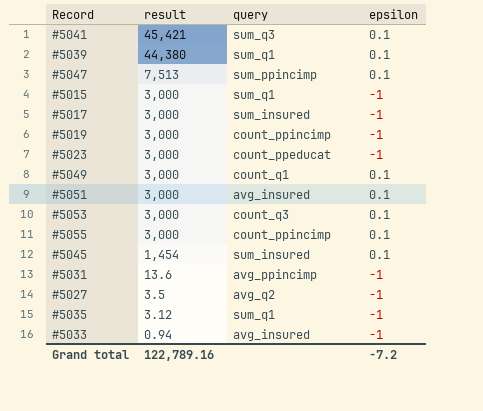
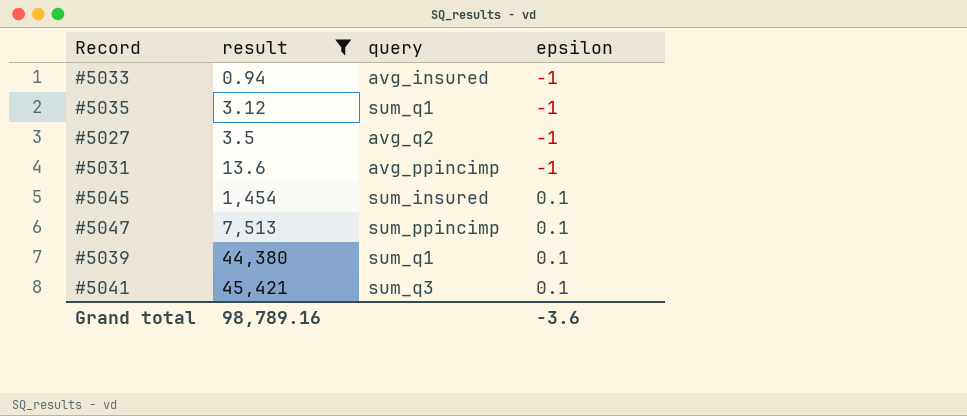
filter: none -> result != 3,000
row order: result descending -> result ascending
Grand total | result: 122,789.16 -> 98,789.16
Grand total | epsilon: -7.2 -> -3.6

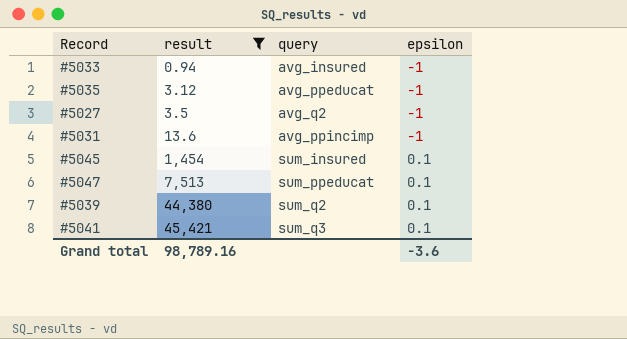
#5035 | query: sum_q1 -> avg_ppeducat
#5047 | query: sum_ppincimp -> sum_ppeducat
#5039 | query: sum_q1 -> sum_q2

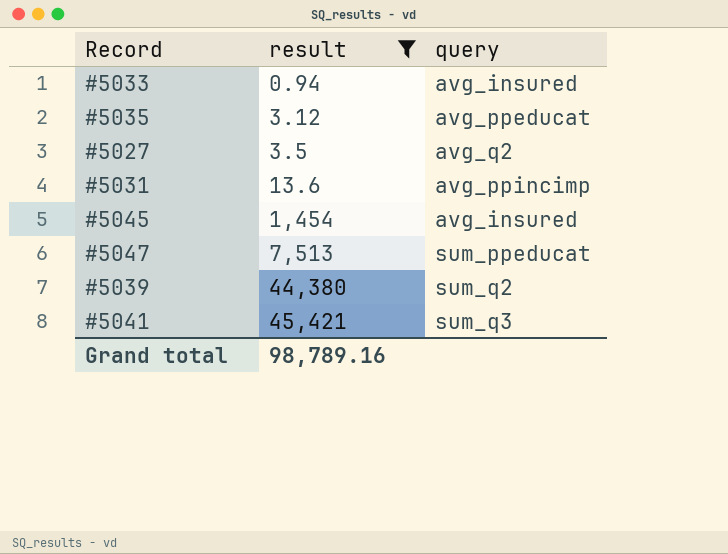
column epsilon | position: 4 -> none
#5045 | query: sum_insured -> avg_insured

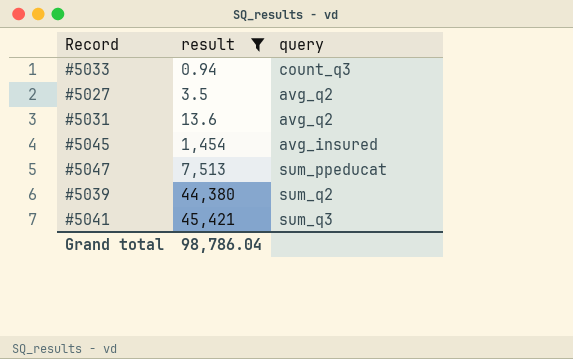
row #5035: 3.12 | avg_ppeducat -> none
#5033 | query: avg_insured -> count_q3
#5031 | query: avg_ppincimp -> avg_q2
Grand total | result: 98,789.16 -> 98,786.04

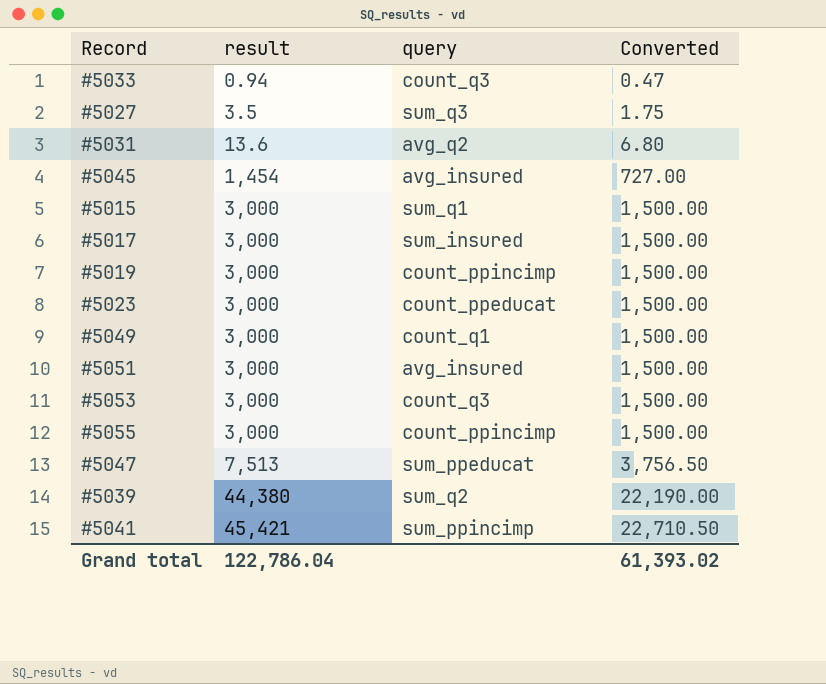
filter: result != 3,000 -> none
column Converted | formula: none -> [result] * 0.5
#5027 | query: avg_q2 -> sum_q3
#5041 | query: sum_q3 -> sum_ppincimp
Grand total | result: 98,786.04 -> 122,786.04

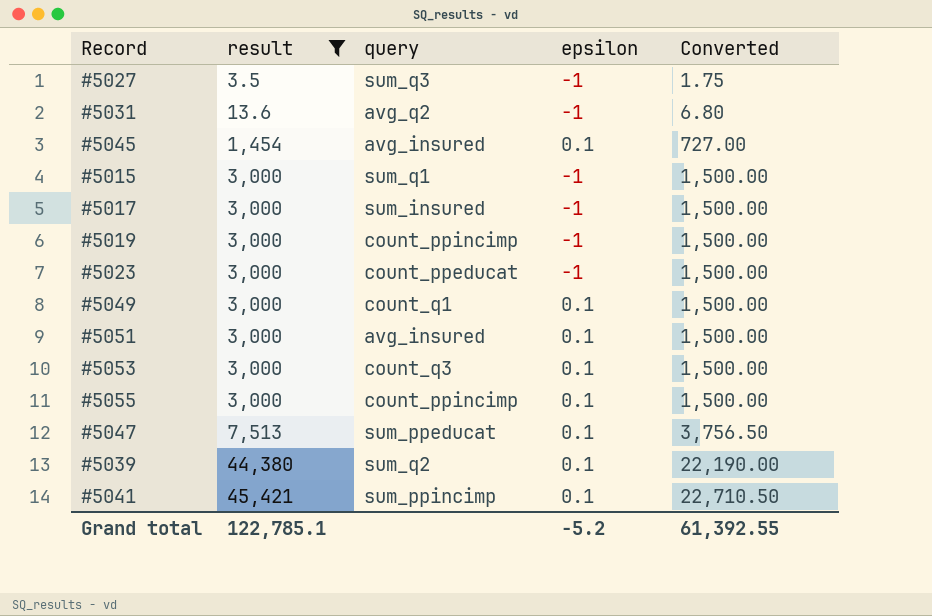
filter: none -> result != 0.94
column epsilon | position: none -> 4
Grand total | result: 122,786.04 -> 122,785.1
Grand total | Converted: 61,393.02 -> 61,392.55

